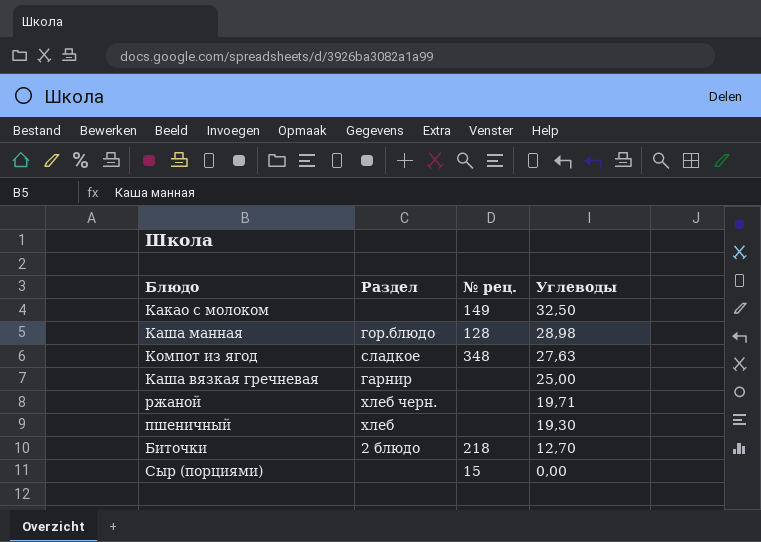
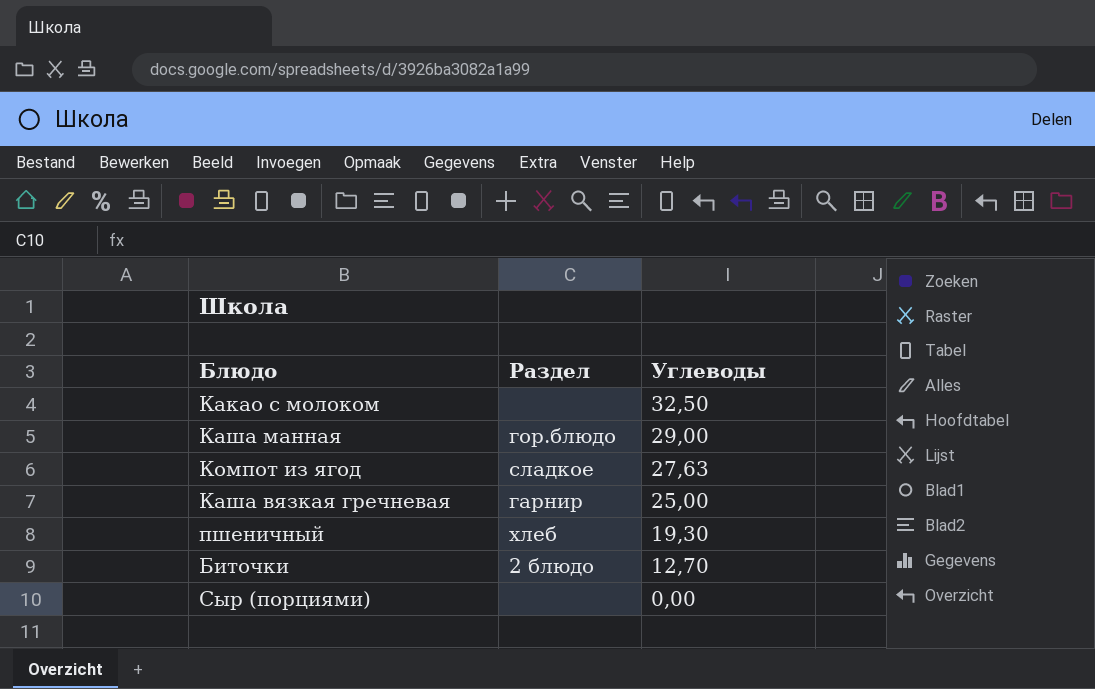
column № рец. | position: 3 -> none
row ржаной: хлеб черн. | none | 19,71 -> none
Каша манная | Углеводы: 28,98 -> 29,00

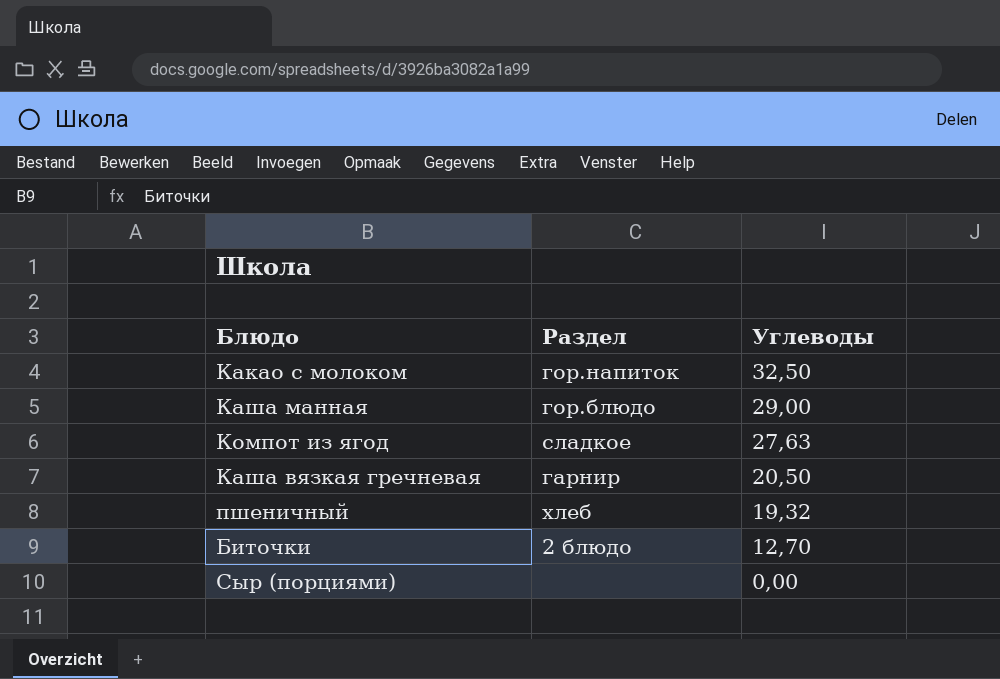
Какао с молоком | Раздел: none -> гор.напиток
Каша вязкая гречневая | Углеводы: 25,00 -> 20,50
пшеничный | Углеводы: 19,30 -> 19,32

